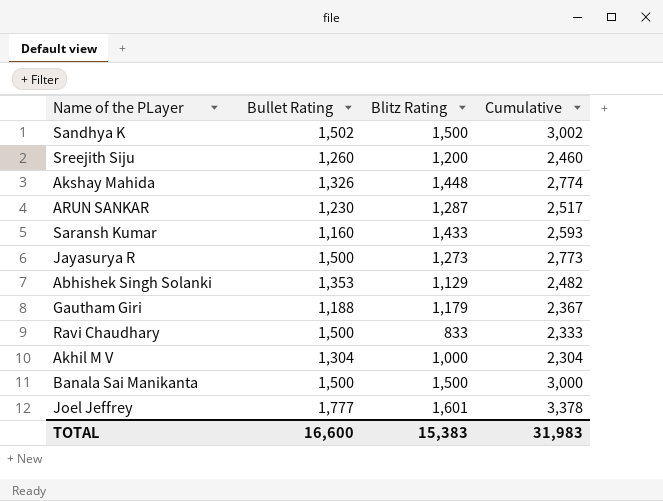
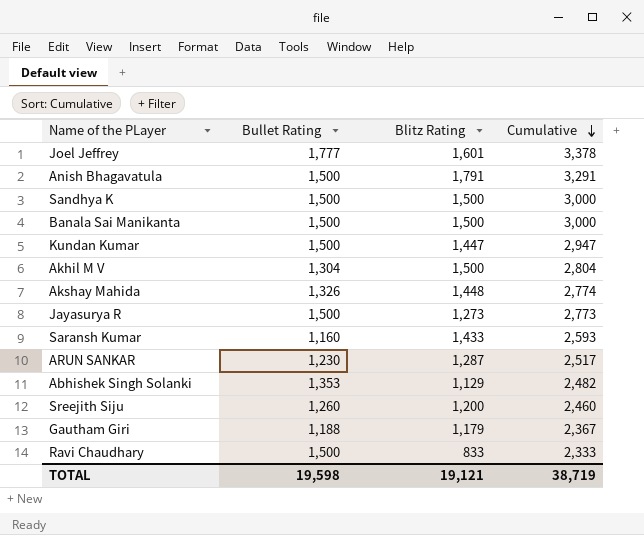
row order: none -> Cumulative descending
row Anish Bhagavatula: none -> 1,500 | 1,791 | 3,291
Sandhya K | Bullet Rating: 1,502 -> 1,500
Sandhya K | Cumulative: 3,002 -> 3,000
row Kundan Kumar: none -> 1,500 | 1,447 | 2,947
Akhil M V | Blitz Rating: 1,000 -> 1,500
Akhil M V | Cumulative: 2,304 -> 2,804
TOTAL | Bullet Rating: 16,600 -> 19,598
TOTAL | Blitz Rating: 15,383 -> 19,121
TOTAL | Cumulative: 31,983 -> 38,719

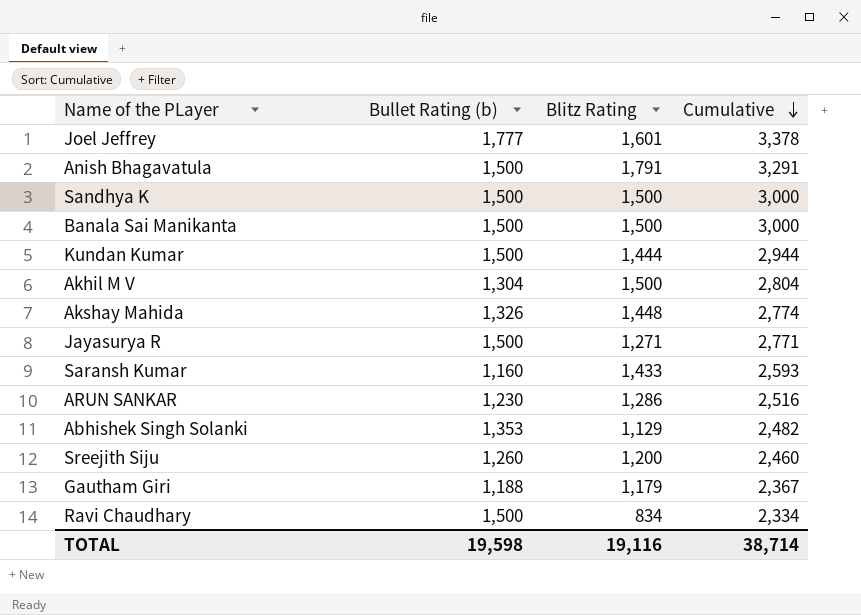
column name: Bullet Rating -> Bullet Rating (b)
Kundan Kumar | Blitz Rating: 1,447 -> 1,444
Kundan Kumar | Cumulative: 2,947 -> 2,944
Jayasurya R | Blitz Rating: 1,273 -> 1,271
Jayasurya R | Cumulative: 2,773 -> 2,771
ARUN SANKAR | Blitz Rating: 1,287 -> 1,286
ARUN SANKAR | Cumulative: 2,517 -> 2,516
Ravi Chaudhary | Blitz Rating: 833 -> 834
Ravi Chaudhary | Cumulative: 2,333 -> 2,334
TOTAL | Blitz Rating: 19,121 -> 19,116
TOTAL | Cumulative: 38,719 -> 38,714

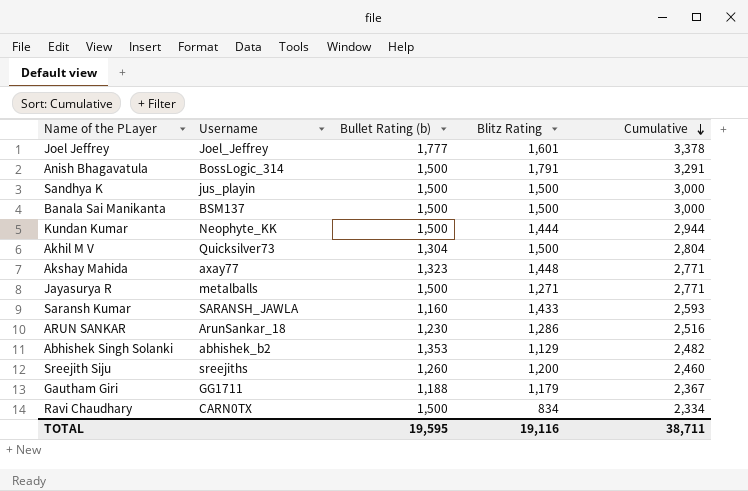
column Username | position: none -> 2
Akshay Mahida | Bullet Rating (b): 1,326 -> 1,323
Akshay Mahida | Cumulative: 2,774 -> 2,771
TOTAL | Bullet Rating (b): 19,598 -> 19,595
TOTAL | Cumulative: 38,714 -> 38,711

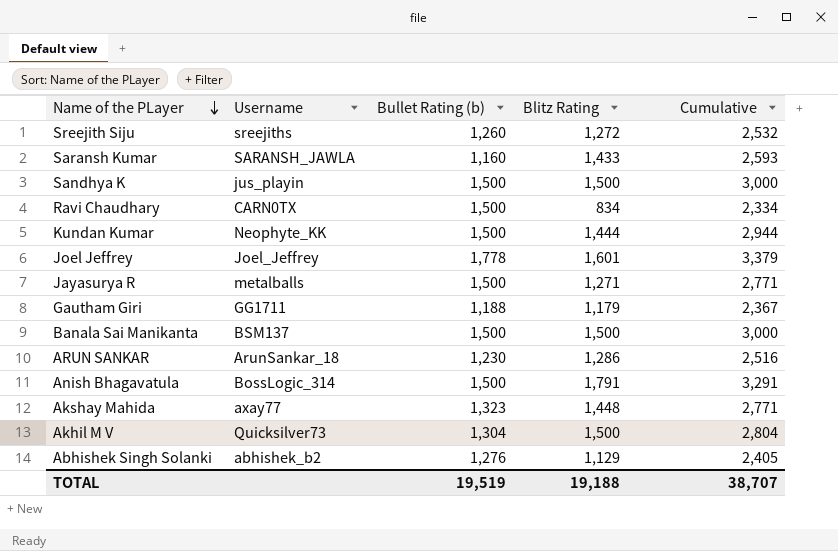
row order: Cumulative descending -> Name of the PLayer descending
Sreejith Siju | Blitz Rating: 1,200 -> 1,272
Sreejith Siju | Cumulative: 2,460 -> 2,532
Joel Jeffrey | Bullet Rating (b): 1,777 -> 1,778
Joel Jeffrey | Cumulative: 3,378 -> 3,379
Abhishek Singh Solanki | Bullet Rating (b): 1,353 -> 1,276
Abhishek Singh Solanki | Cumulative: 2,482 -> 2,405
TOTAL | Bullet Rating (b): 19,595 -> 19,519
TOTAL | Blitz Rating: 19,116 -> 19,188
TOTAL | Cumulative: 38,711 -> 38,707

